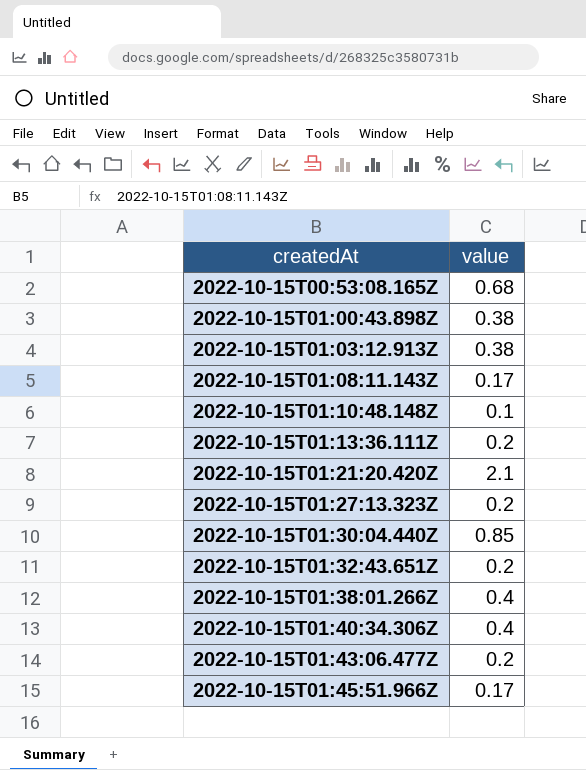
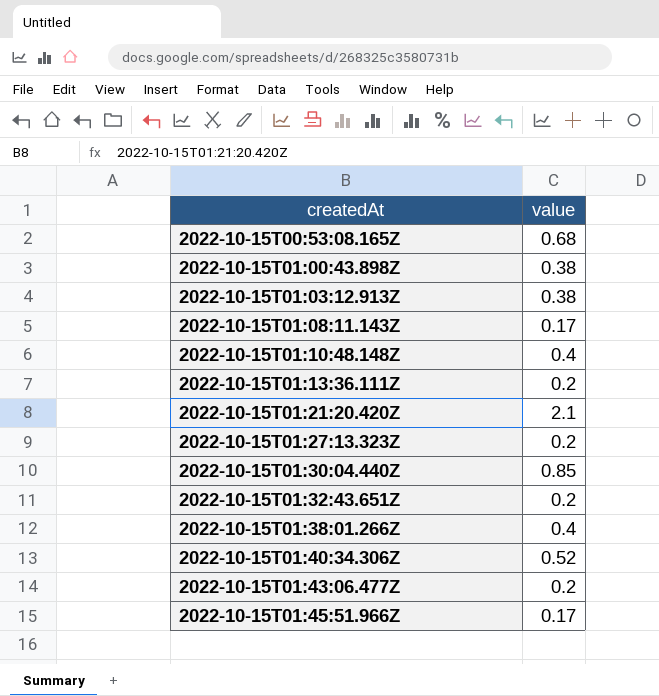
2022-10-15T01:10:48.148Z | value: 0.1 -> 0.4
2022-10-15T01:40:34.306Z | value: 0.4 -> 0.52

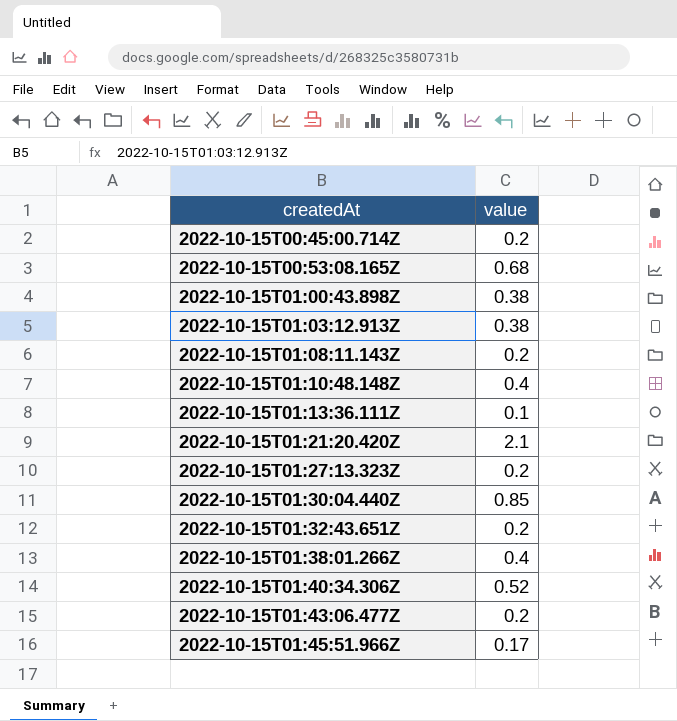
row 2022-10-15T00:45:00.714Z: none -> 0.2
2022-10-15T01:08:11.143Z | value: 0.17 -> 0.2
2022-10-15T01:13:36.111Z | value: 0.2 -> 0.1

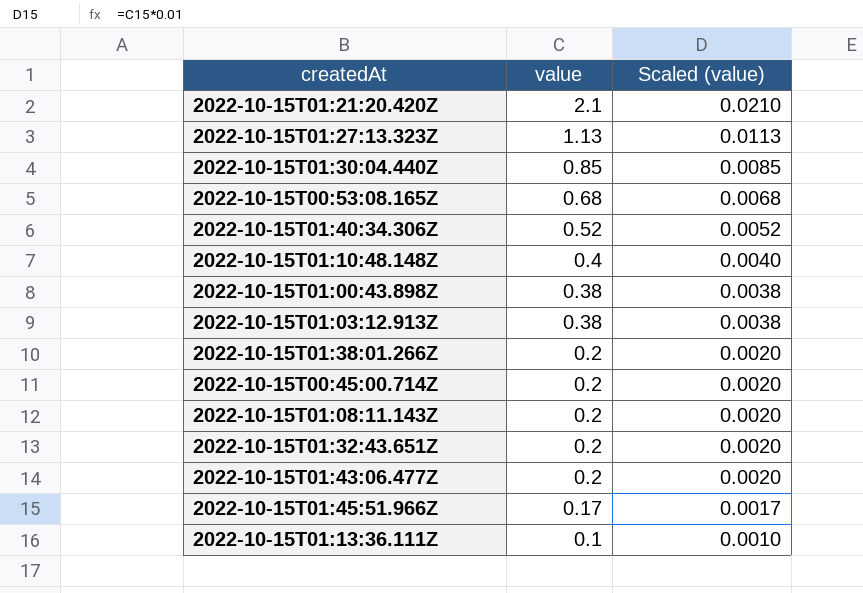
row order: createdAt ascending -> value descending
column Scaled (value) | formula: none -> [value] * 0.01
2022-10-15T01:27:13.323Z | value: 0.2 -> 1.13
2022-10-15T01:38:01.266Z | value: 0.4 -> 0.2

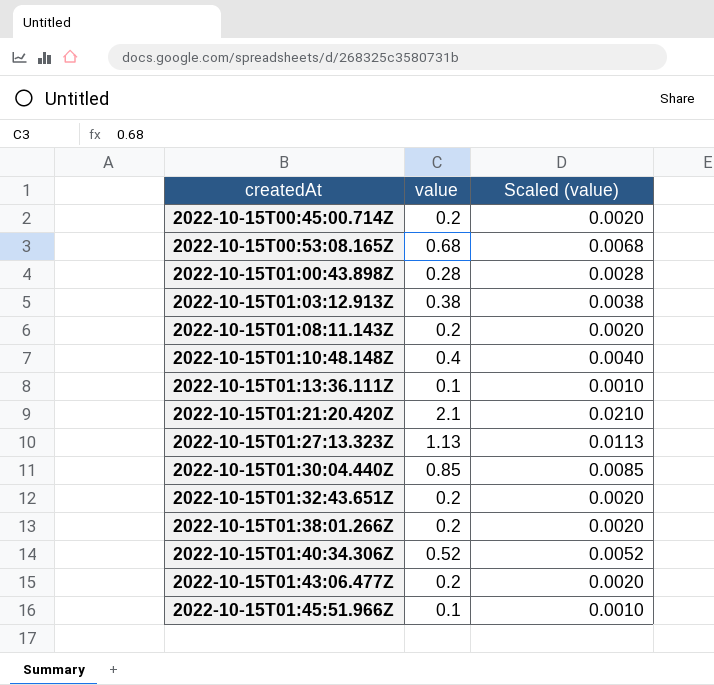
row order: value descending -> createdAt ascending
2022-10-15T01:00:43.898Z | value: 0.38 -> 0.28
2022-10-15T01:00:43.898Z | Scaled (value): 0.0038 -> 0.0028
2022-10-15T01:45:51.966Z | value: 0.17 -> 0.1
2022-10-15T01:45:51.966Z | Scaled (value): 0.0017 -> 0.0010

